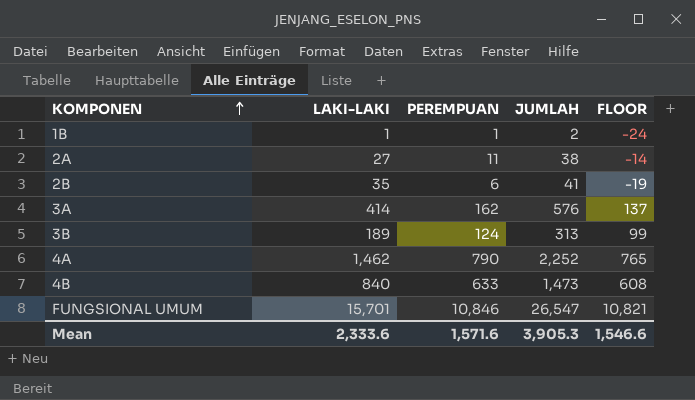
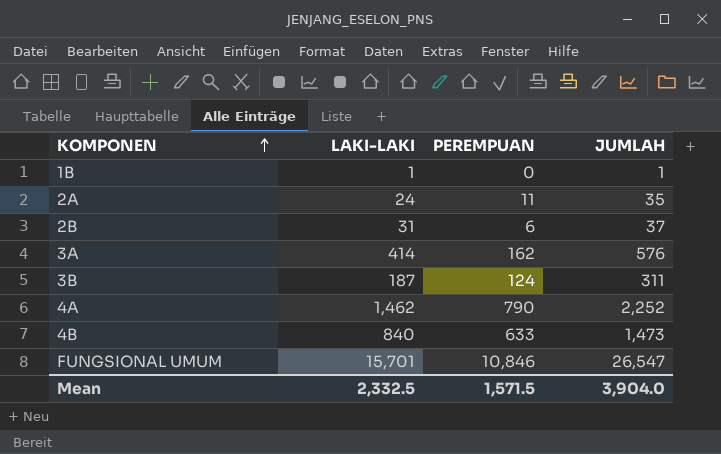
column FLOOR | formula: [PEREMPUAN] - 25 -> none
1B | PEREMPUAN: 1 -> 0
1B | JUMLAH: 2 -> 1
2A | LAKI-LAKI: 27 -> 24
2A | JUMLAH: 38 -> 35
2B | LAKI-LAKI: 35 -> 31
2B | JUMLAH: 41 -> 37
3B | LAKI-LAKI: 189 -> 187
3B | JUMLAH: 313 -> 311
Mean | LAKI-LAKI: 2,333.6 -> 2,332.5
Mean | PEREMPUAN: 1,571.6 -> 1,571.5
Mean | JUMLAH: 3,905.3 -> 3,904.0

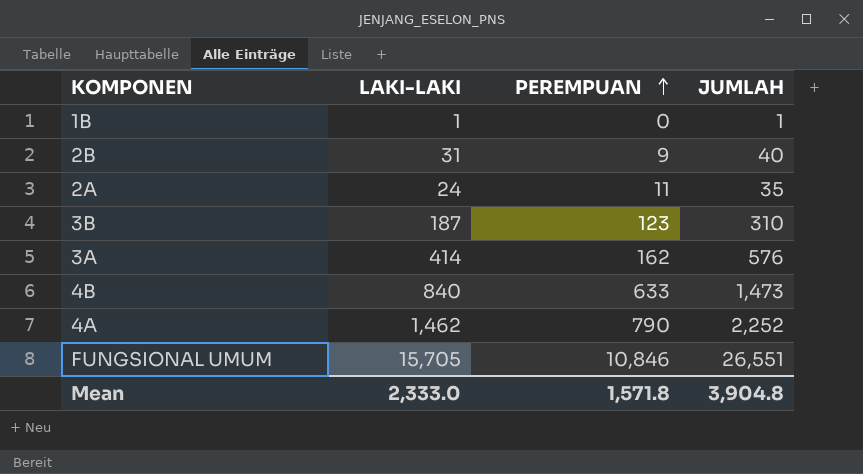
row order: KOMPONEN ascending -> PEREMPUAN ascending
2B | PEREMPUAN: 6 -> 9
2B | JUMLAH: 37 -> 40
3B | PEREMPUAN: 124 -> 123
3B | JUMLAH: 311 -> 310
FUNGSIONAL UMUM | LAKI-LAKI: 15,701 -> 15,705
FUNGSIONAL UMUM | JUMLAH: 26,547 -> 26,551
Mean | LAKI-LAKI: 2,332.5 -> 2,333.0
Mean | PEREMPUAN: 1,571.5 -> 1,571.8
Mean | JUMLAH: 3,904.0 -> 3,904.8

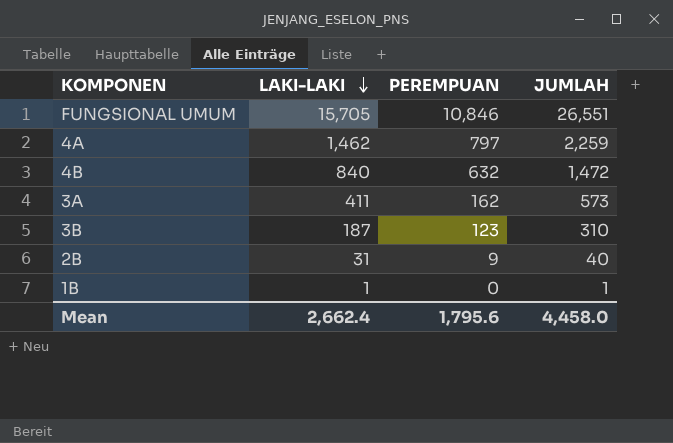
row order: PEREMPUAN ascending -> LAKI-LAKI descending
row 2A: 24 | 11 | 35 -> none
4A | PEREMPUAN: 790 -> 797
4A | JUMLAH: 2,252 -> 2,259
4B | PEREMPUAN: 633 -> 632
4B | JUMLAH: 1,473 -> 1,472
3A | LAKI-LAKI: 414 -> 411
3A | JUMLAH: 576 -> 573
Mean | LAKI-LAKI: 2,333.0 -> 2,662.4
Mean | PEREMPUAN: 1,571.8 -> 1,795.6
Mean | JUMLAH: 3,904.8 -> 4,458.0

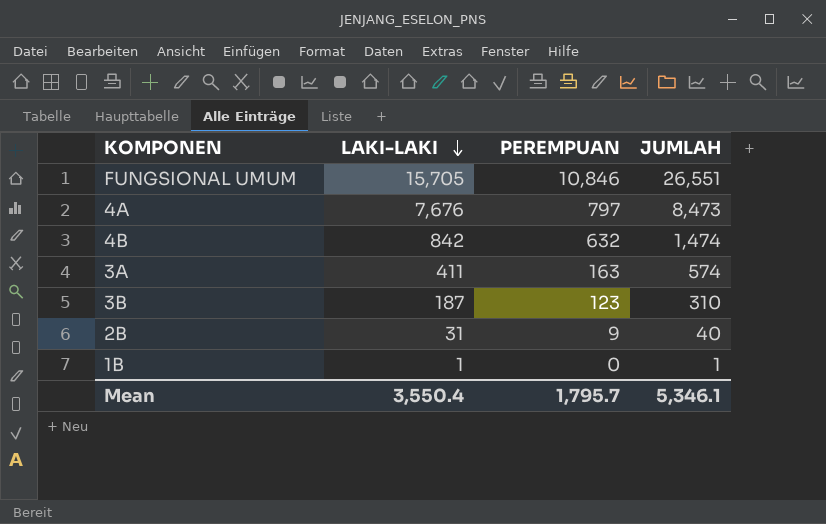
4A | LAKI-LAKI: 1,462 -> 7,676
4A | JUMLAH: 2,259 -> 8,473
4B | LAKI-LAKI: 840 -> 842
4B | JUMLAH: 1,472 -> 1,474
3A | PEREMPUAN: 162 -> 163
3A | JUMLAH: 573 -> 574
Mean | LAKI-LAKI: 2,662.4 -> 3,550.4
Mean | PEREMPUAN: 1,795.6 -> 1,795.7
Mean | JUMLAH: 4,458.0 -> 5,346.1

